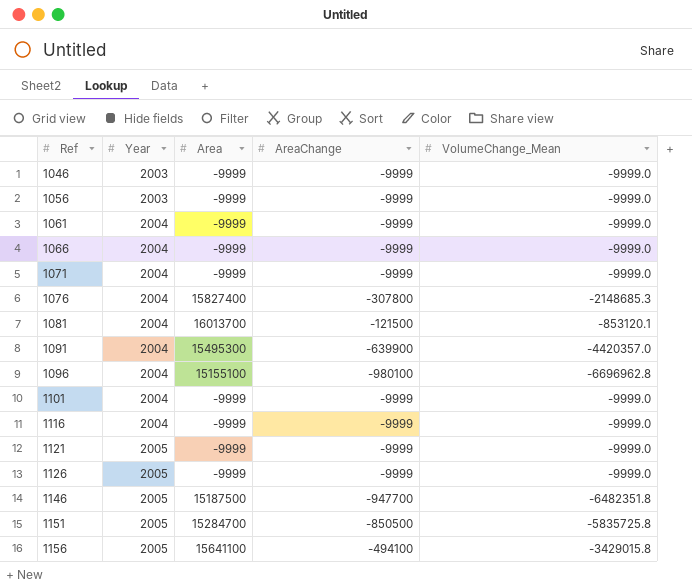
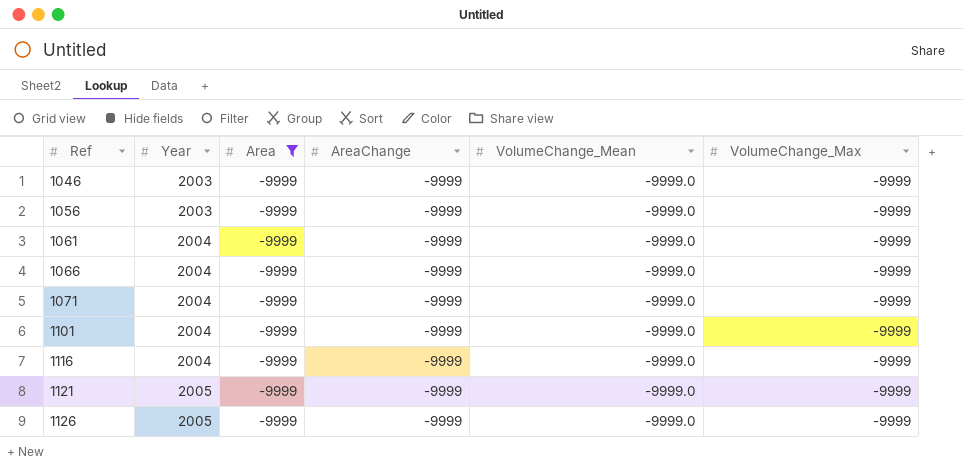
filter: none -> Area = -9999
column VolumeChange_Max | position: none -> 6

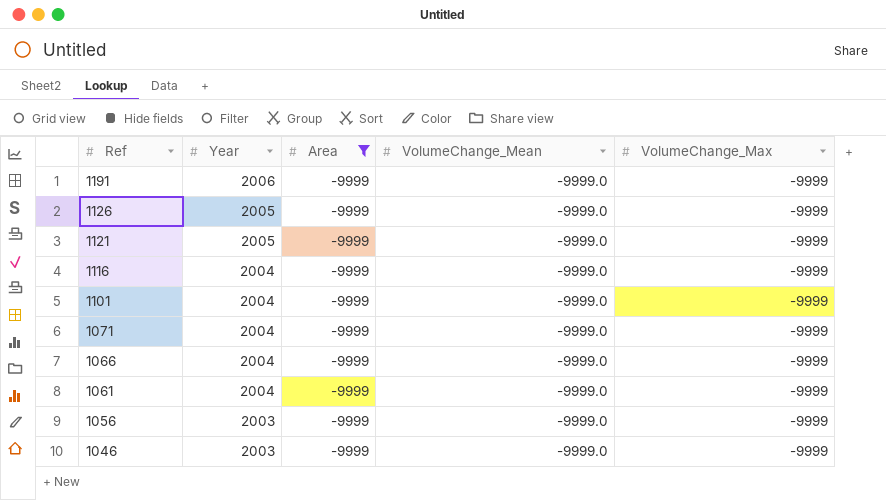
row order: Ref ascending -> Ref descending
column AreaChange | position: 4 -> none
row 1191: none -> 2006 | -9999 | -9999.0 | -9999

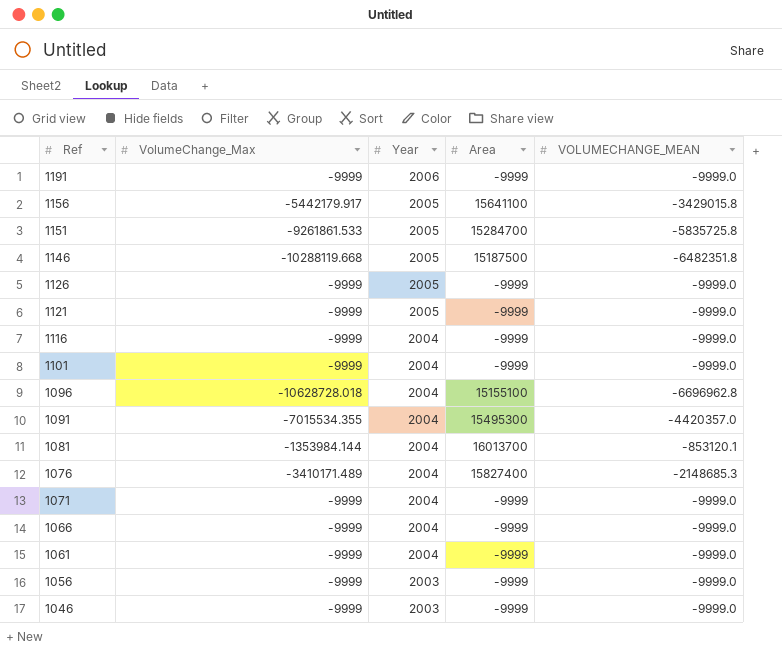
filter: Area = -9999 -> none
column VolumeChange_Max | position: 5 -> 2
column name: VolumeChange_Mean -> VOLUMECHANGE_MEAN

